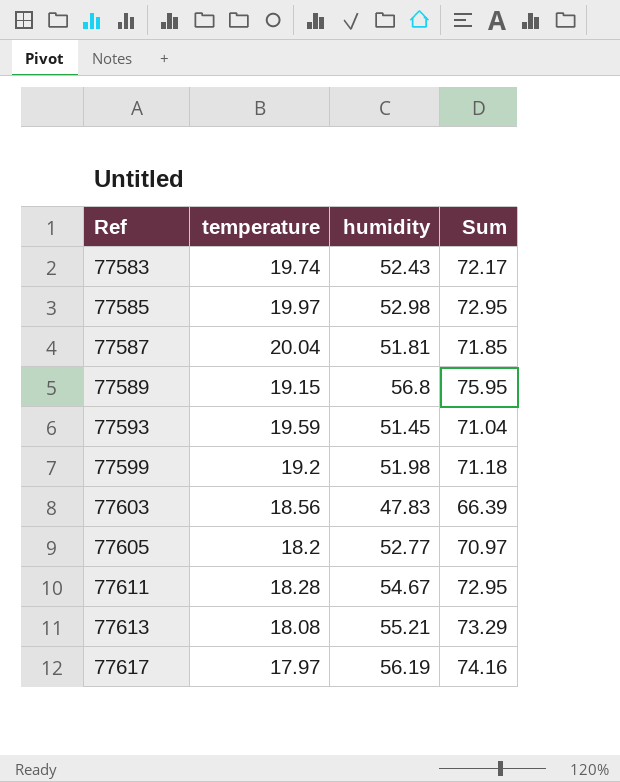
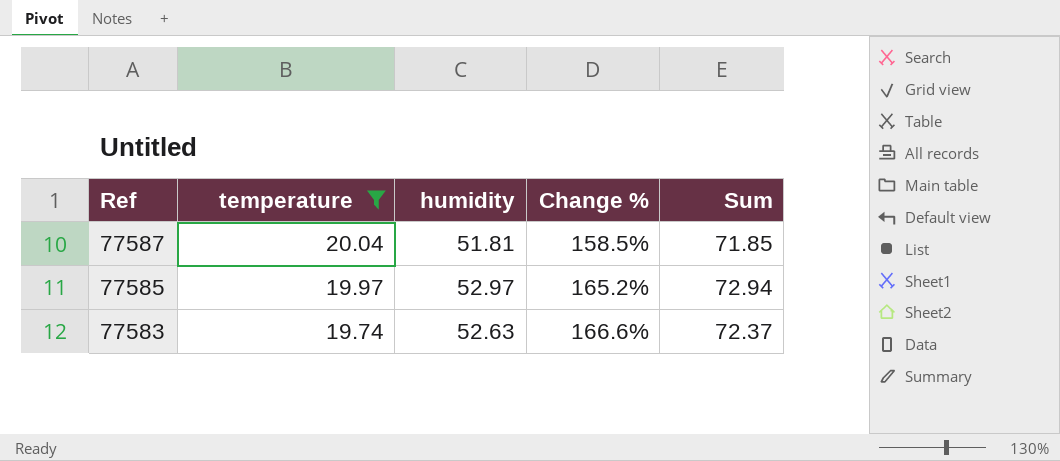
filter: none -> temperature >= 19.74
row order: Ref ascending -> Ref descending
column Change % | formula: none -> ([humidity] - [temperature]) / [temperature]
77585 | humidity: 52.98 -> 52.97
77585 | Sum: 72.95 -> 72.94
77583 | humidity: 52.43 -> 52.63
77583 | Sum: 72.17 -> 72.37

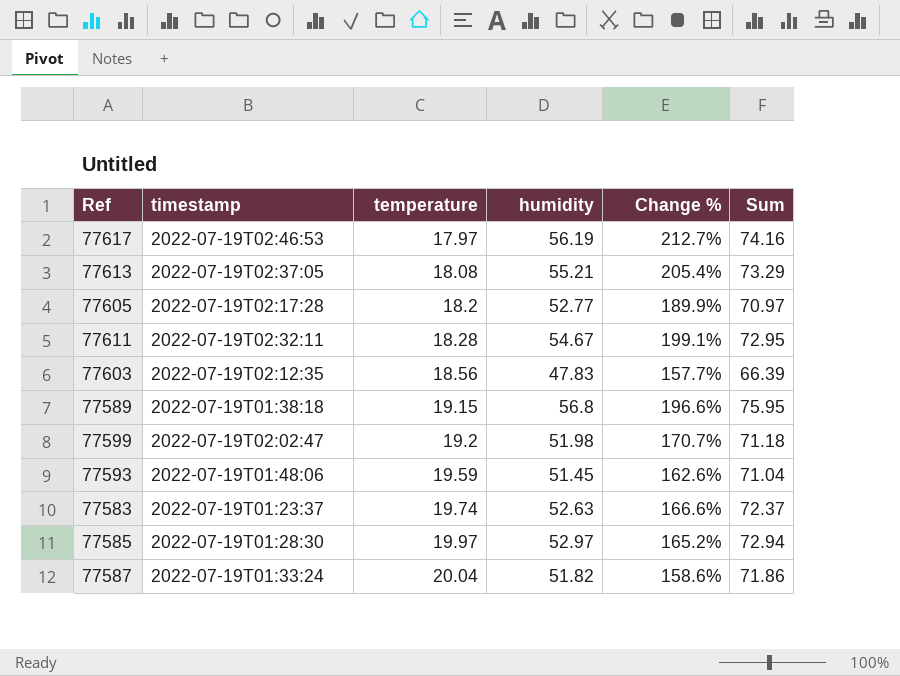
filter: temperature >= 19.74 -> none
row order: Ref descending -> temperature ascending
column timestamp | position: none -> 2
77587 | humidity: 51.81 -> 51.82
77587 | Change %: 158.5% -> 158.6%
77587 | Sum: 71.85 -> 71.86

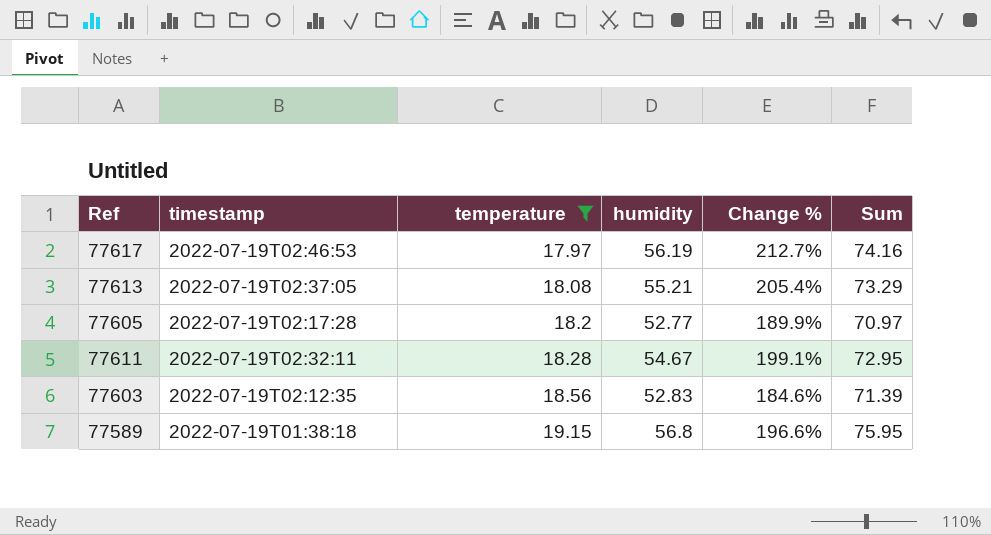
filter: none -> temperature <= 19.15
77603 | humidity: 47.83 -> 52.83
77603 | Change %: 157.7% -> 184.6%
77603 | Sum: 66.39 -> 71.39

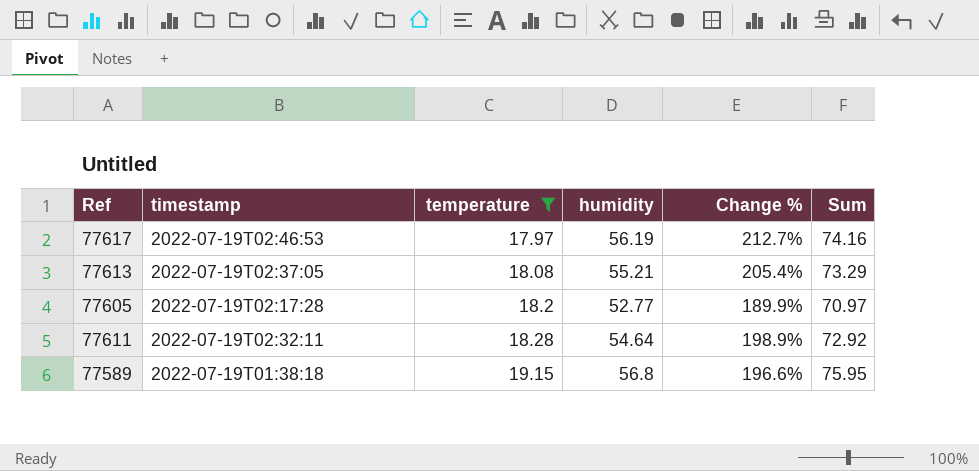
row 77603: 2022-07-19T02:12:35 | 18.56 | 52.83 | 184.6% | 71.39 -> none
77611 | humidity: 54.67 -> 54.64
77611 | Change %: 199.1% -> 198.9%
77611 | Sum: 72.95 -> 72.92

